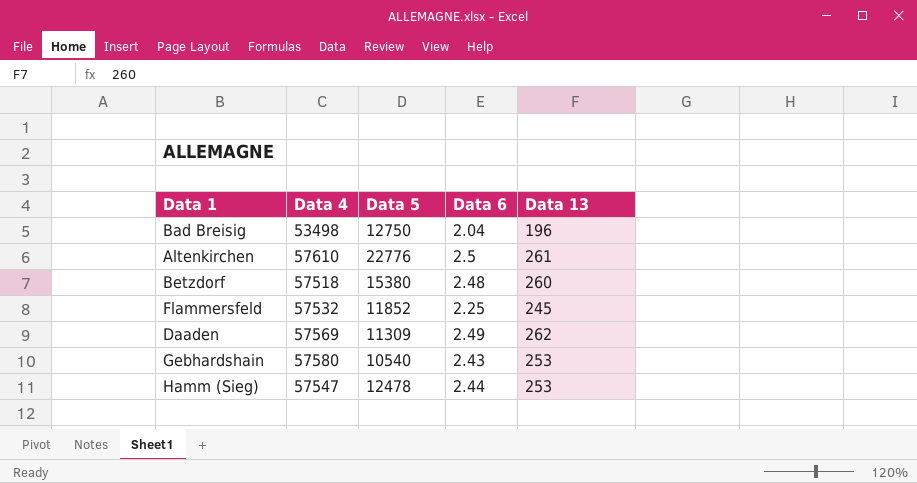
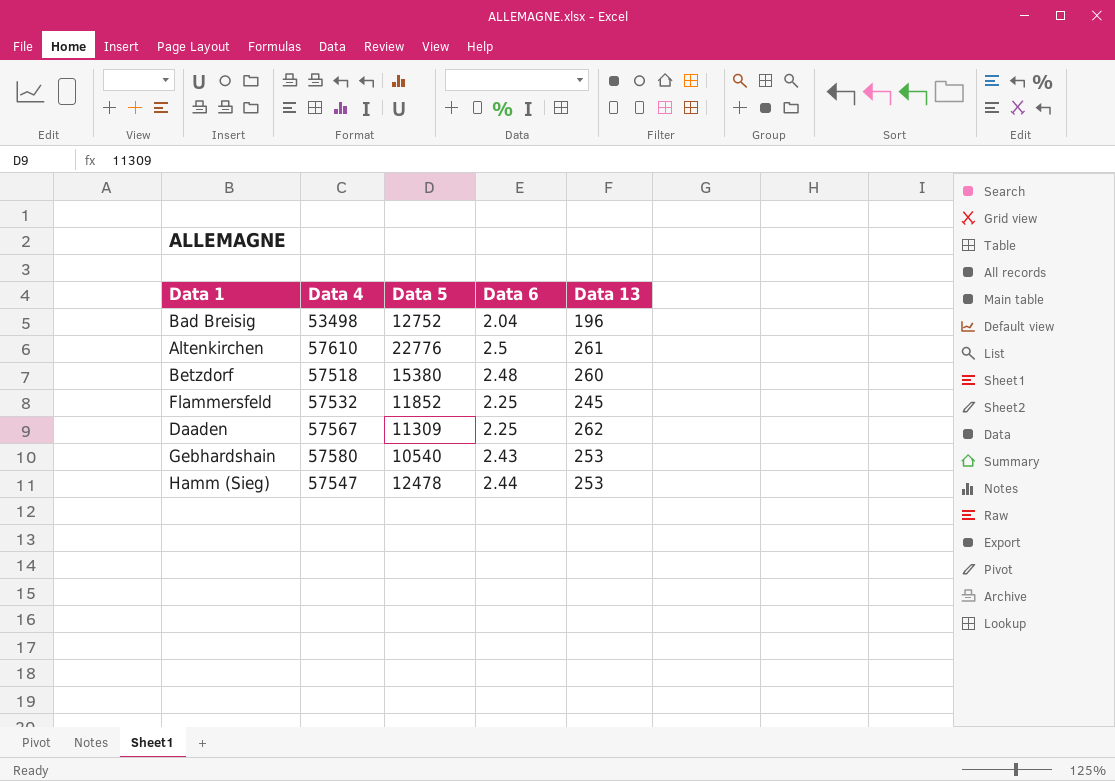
Bad Breisig | Data 5: 12750 -> 12752
Daaden | Data 4: 57569 -> 57567
Daaden | Data 6: 2.49 -> 2.25

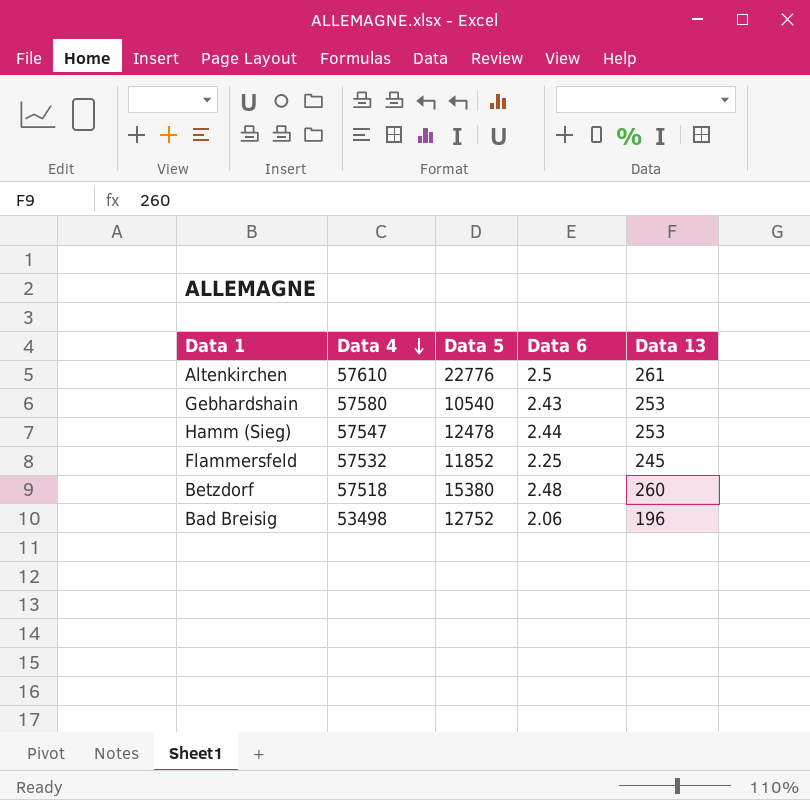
row order: none -> Data 4 descending
row Daaden: 57567 | 11309 | 2.25 | 262 -> none
Bad Breisig | Data 6: 2.04 -> 2.06

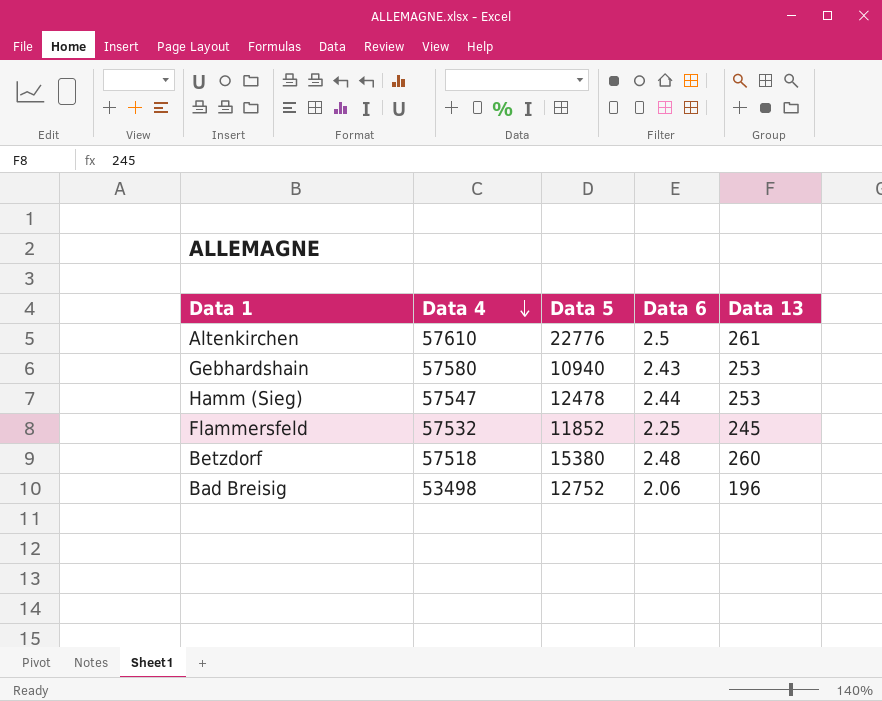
Gebhardshain | Data 5: 10540 -> 10940

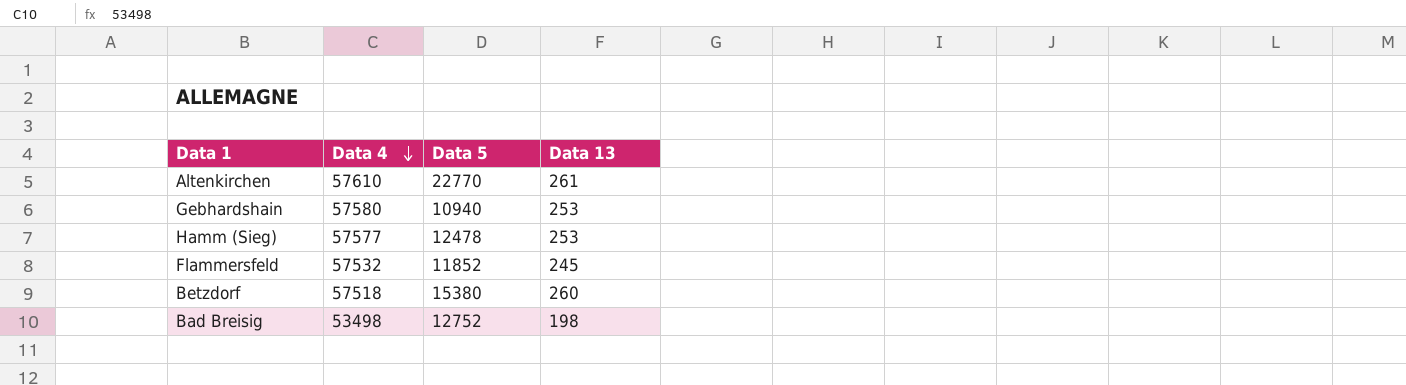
column Data 6 | position: 4 -> none
Altenkirchen | Data 5: 22776 -> 22770
Hamm (Sieg) | Data 4: 57547 -> 57577
Bad Breisig | Data 13: 196 -> 198

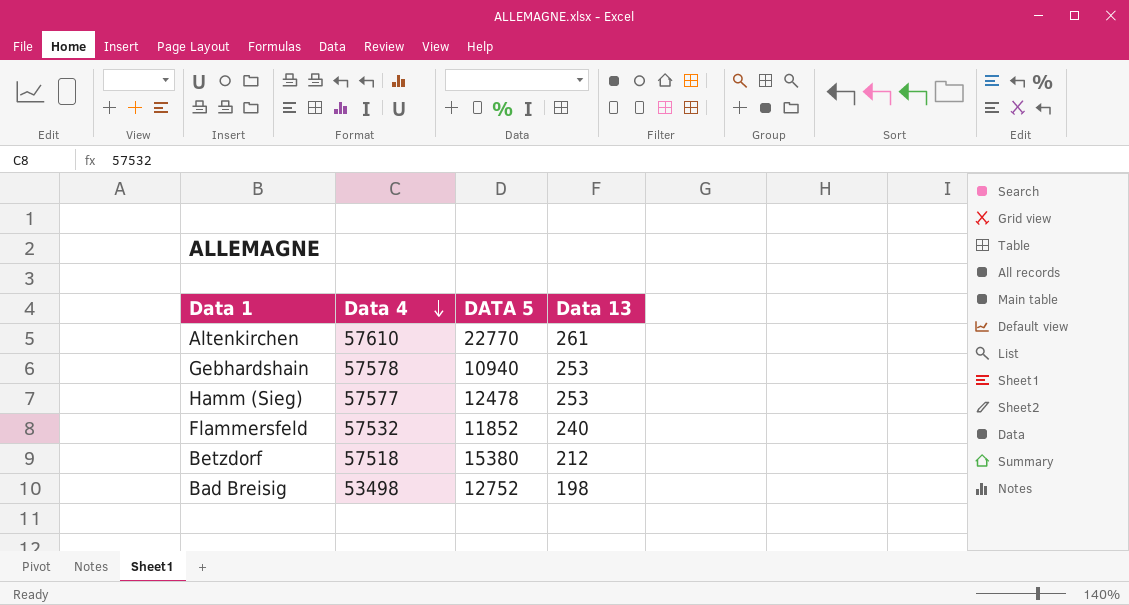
column name: Data 5 -> DATA 5
Gebhardshain | Data 4: 57580 -> 57578
Flammersfeld | Data 13: 245 -> 240
Betzdorf | Data 13: 260 -> 212

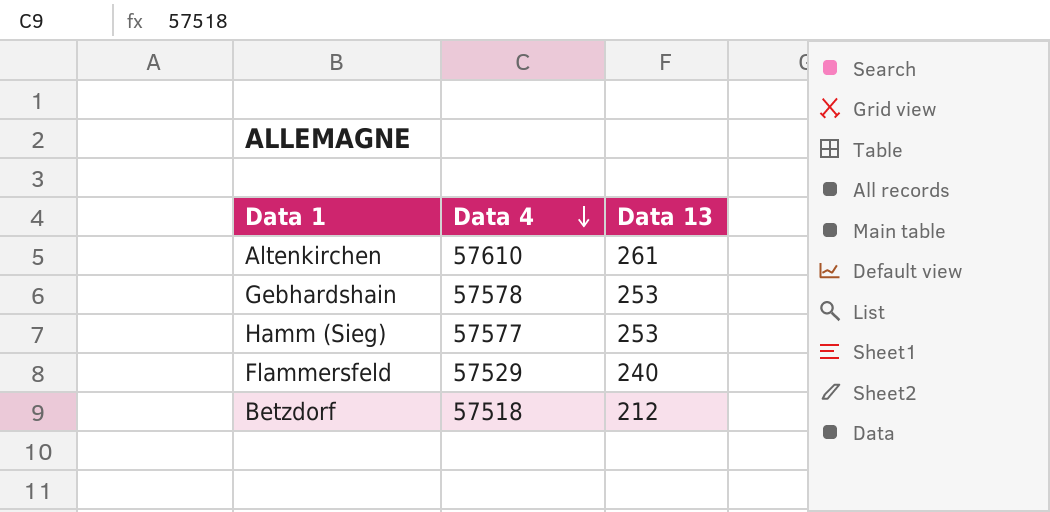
column DATA 5 | position: 3 -> none
row Bad Breisig: 53498 | 12752 | 198 -> none
Flammersfeld | Data 4: 57532 -> 57529

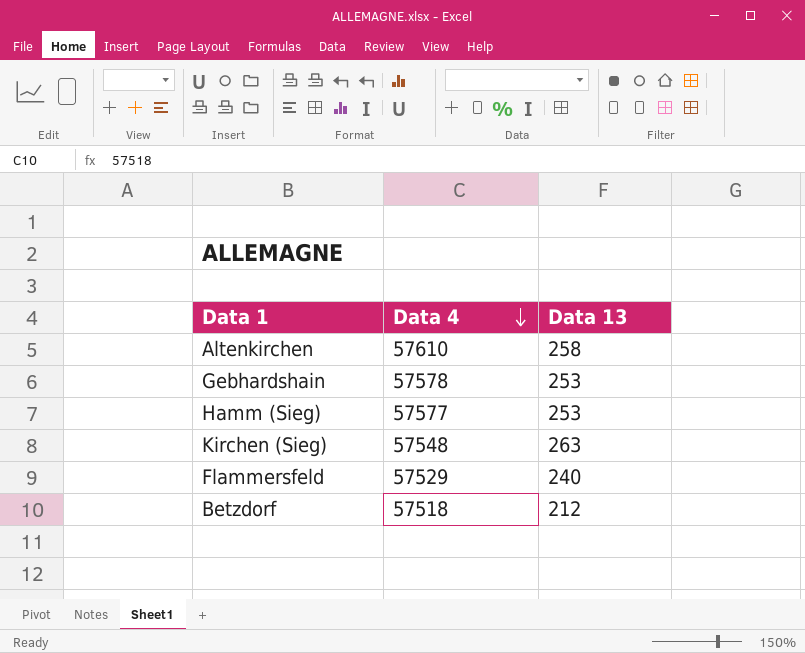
Altenkirchen | Data 13: 261 -> 258
row Kirchen (Sieg): none -> 57548 | 263

